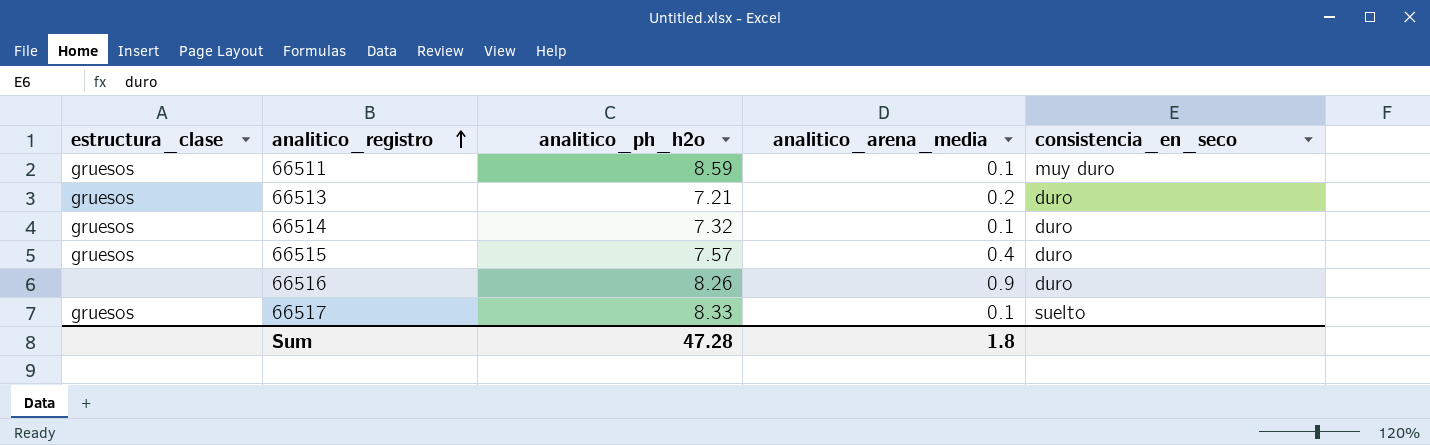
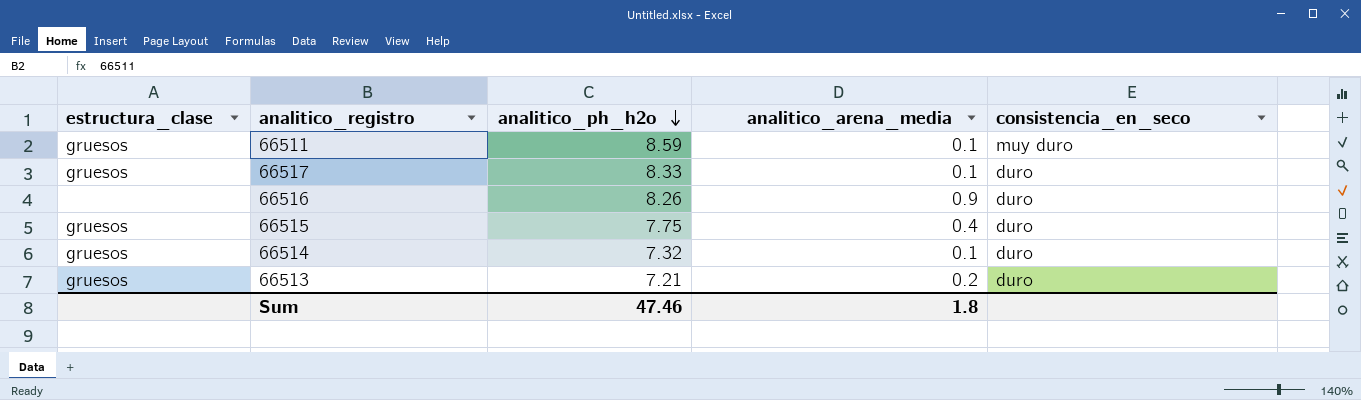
row order: analitico_registro ascending -> analitico_ph_h2o descending
66517 | consistencia_en_seco: suelto -> duro
66515 | analitico_ph_h2o: 7.57 -> 7.75
Sum | analitico_ph_h2o: 47.28 -> 47.46

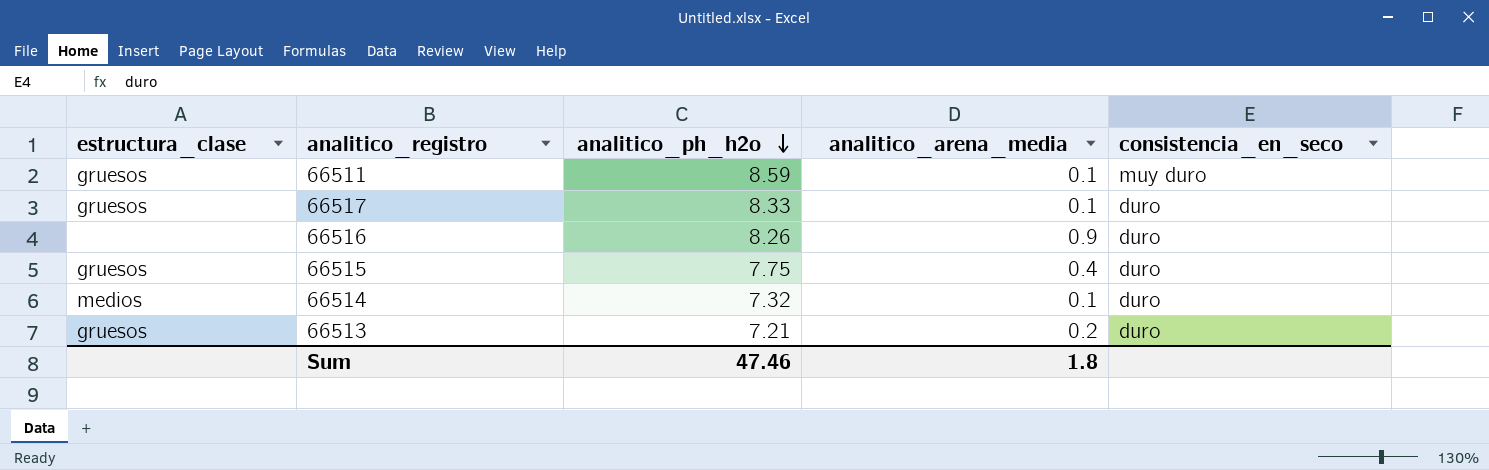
66514 | estructura_clase: gruesos -> medios

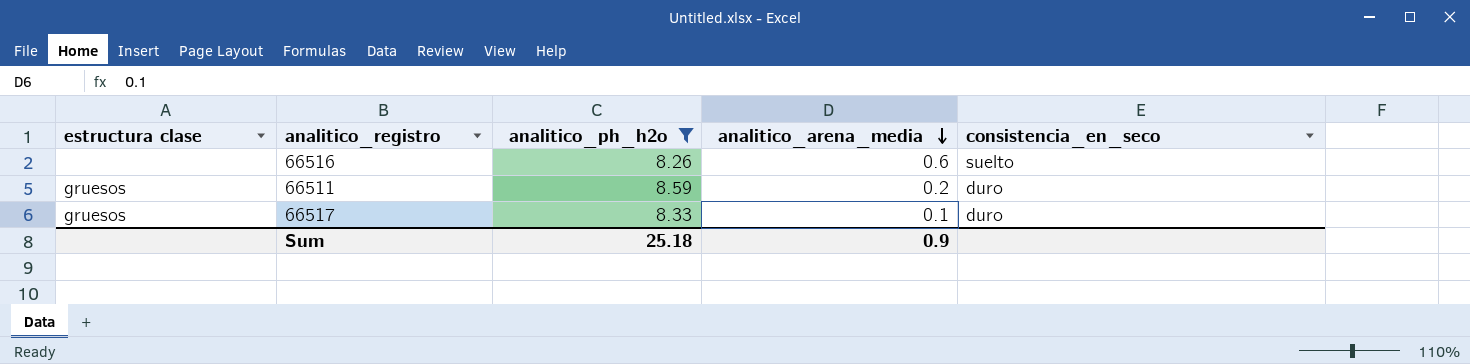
filter: none -> analitico_ph_h2o >= 8.26
row order: analitico_ph_h2o descending -> analitico_arena_media descending
column name: estructura_clase -> estructura clase
66516 | analitico_arena_media: 0.9 -> 0.6
66516 | consistencia_en_seco: duro -> suelto
66511 | analitico_arena_media: 0.1 -> 0.2
66511 | consistencia_en_seco: muy duro -> duro
Sum | analitico_ph_h2o: 47.46 -> 25.18
Sum | analitico_arena_media: 1.8 -> 0.9

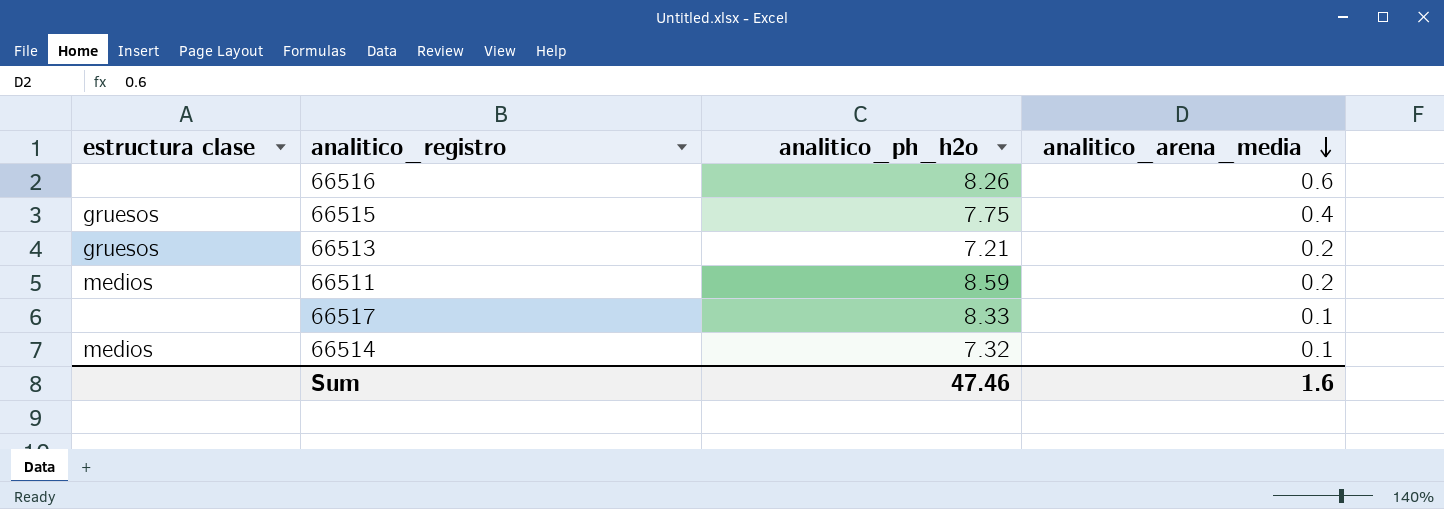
filter: analitico_ph_h2o >= 8.26 -> none
column consistencia_en_seco | position: 5 -> none
66511 | estructura clase: gruesos -> medios
66517 | estructura clase: gruesos -> none
Sum | analitico_ph_h2o: 25.18 -> 47.46
Sum | analitico_arena_media: 0.9 -> 1.6

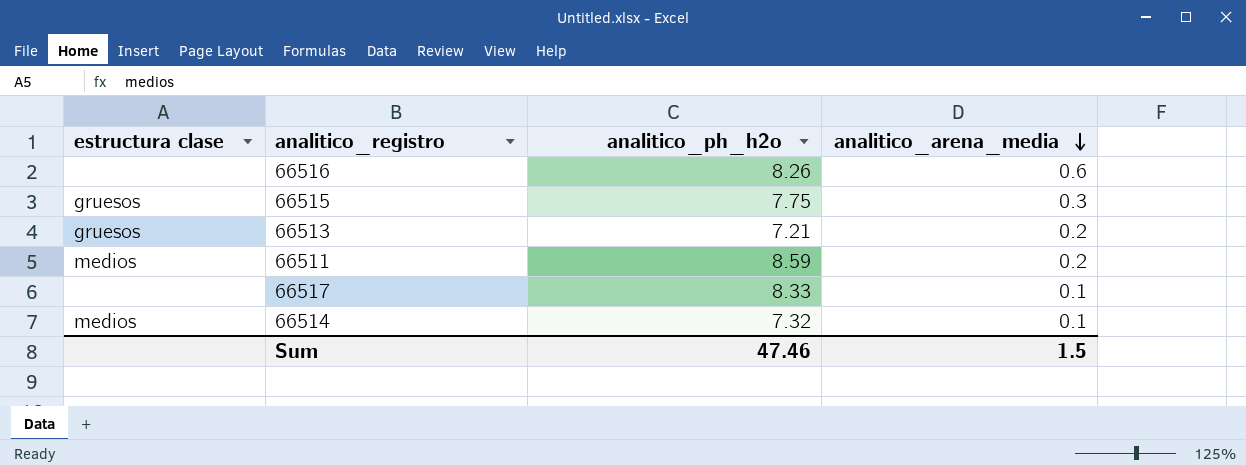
66515 | analitico_arena_media: 0.4 -> 0.3
Sum | analitico_arena_media: 1.6 -> 1.5

